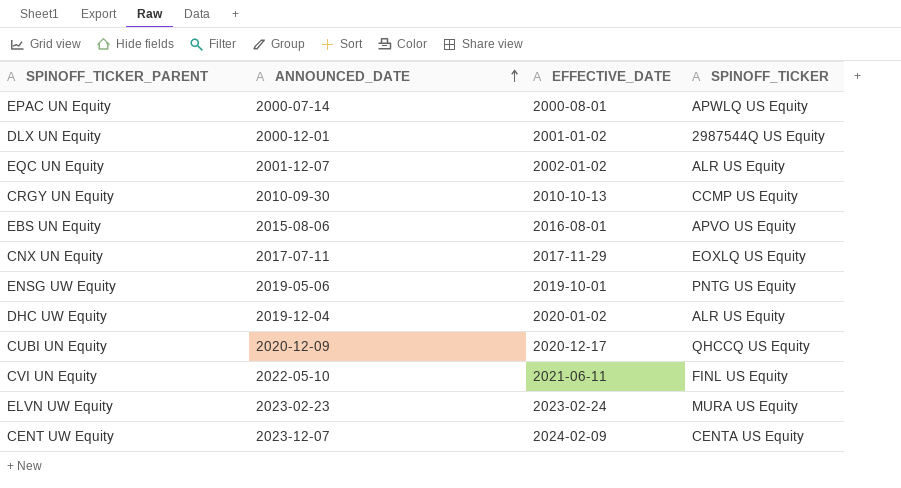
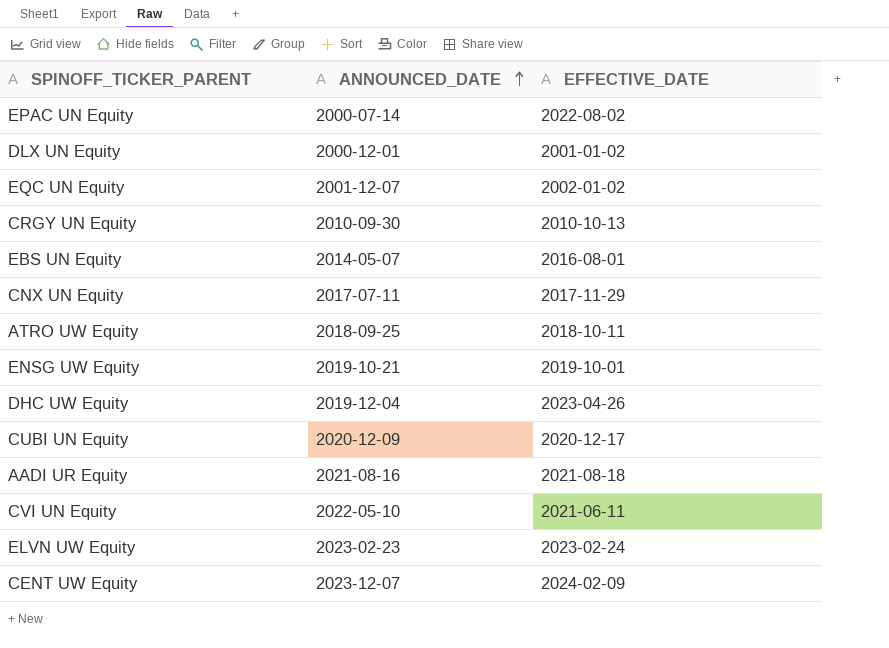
column SPINOFF_TICKER | position: 4 -> none
EPAC UN Equity | EFFECTIVE_DATE: 2000-08-01 -> 2022-08-02
EBS UN Equity | ANNOUNCED_DATE: 2015-08-06 -> 2014-05-07
row ATRO UW Equity: none -> 2018-09-25 | 2018-10-11
ENSG UW Equity | ANNOUNCED_DATE: 2019-05-06 -> 2019-10-21
DHC UW Equity | EFFECTIVE_DATE: 2020-01-02 -> 2023-04-26
row AADI UR Equity: none -> 2021-08-16 | 2021-08-18

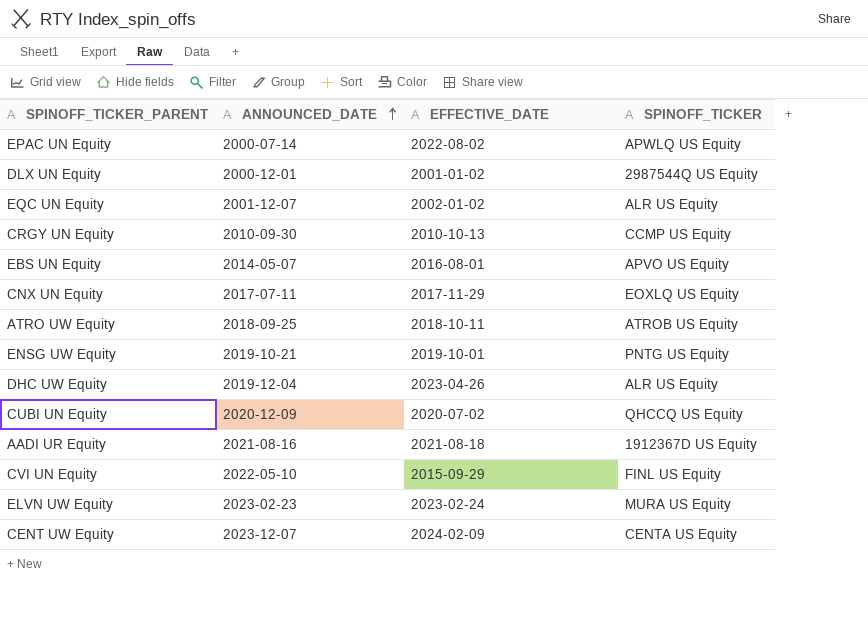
column SPINOFF_TICKER | position: none -> 4
CUBI UN Equity | EFFECTIVE_DATE: 2020-12-17 -> 2020-07-02
CVI UN Equity | EFFECTIVE_DATE: 2021-06-11 -> 2015-09-29

